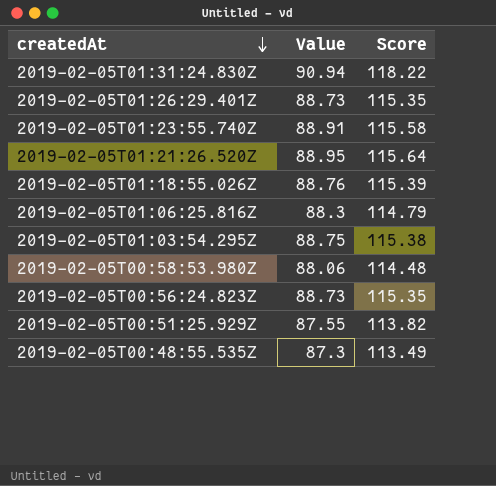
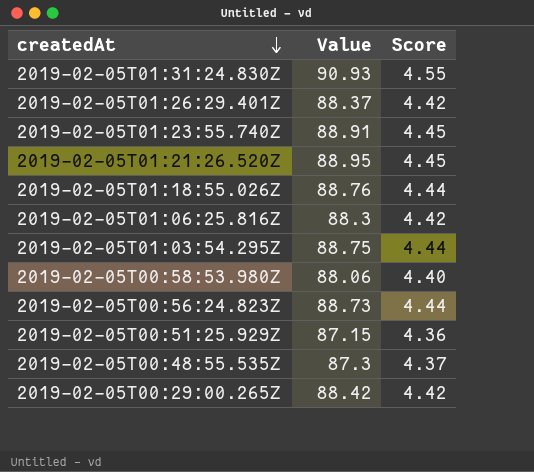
column Score | formula: [Value] * 1.3 -> [Value] * 0.05
2019-02-05T01:31:24.830Z | Value: 90.94 -> 90.93
2019-02-05T01:26:29.401Z | Value: 88.73 -> 88.37
2019-02-05T00:51:25.929Z | Value: 87.55 -> 87.15
row 2019-02-05T00:29:00.265Z: none -> 88.42 | 4.42

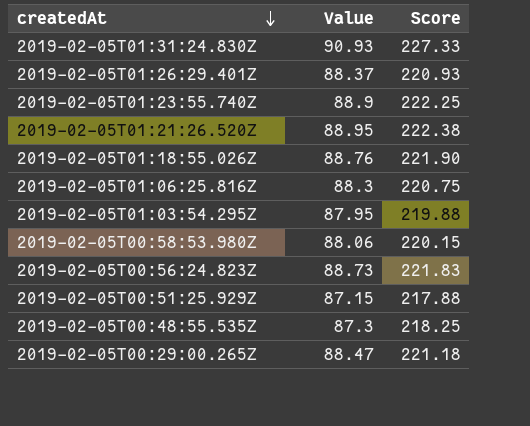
column Score | formula: [Value] * 0.05 -> [Value] * 2.5
2019-02-05T01:23:55.740Z | Value: 88.91 -> 88.9
2019-02-05T01:03:54.295Z | Value: 88.75 -> 87.95
2019-02-05T00:29:00.265Z | Value: 88.42 -> 88.47

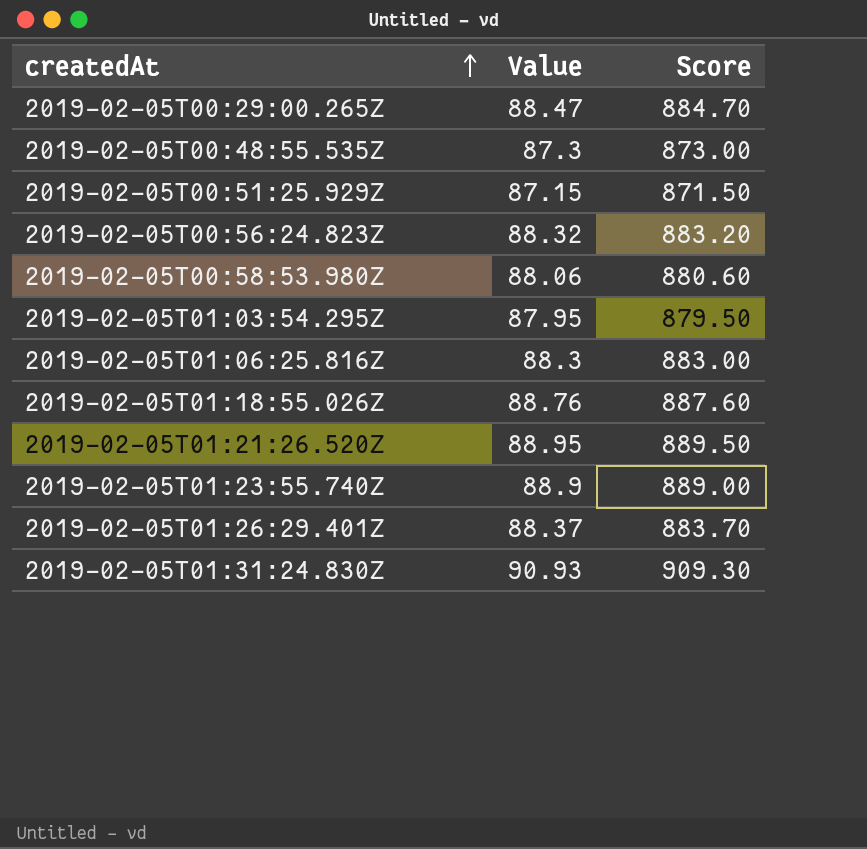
row order: createdAt descending -> createdAt ascending
column Score | formula: [Value] * 2.5 -> [Value] * 10
2019-02-05T00:56:24.823Z | Value: 88.73 -> 88.32

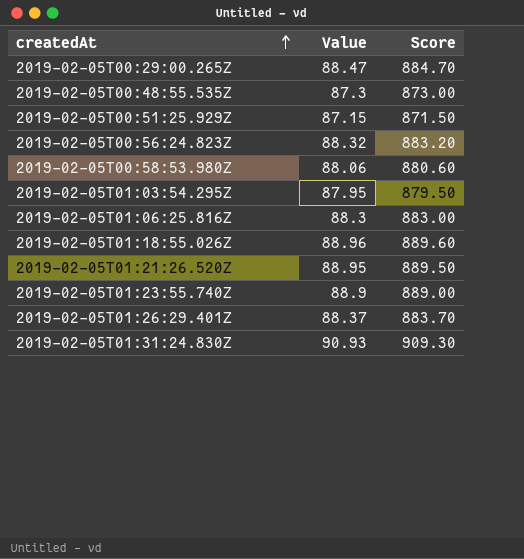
2019-02-05T01:18:55.026Z | Value: 88.76 -> 88.96
2019-02-05T01:18:55.026Z | Score: 887.60 -> 889.60

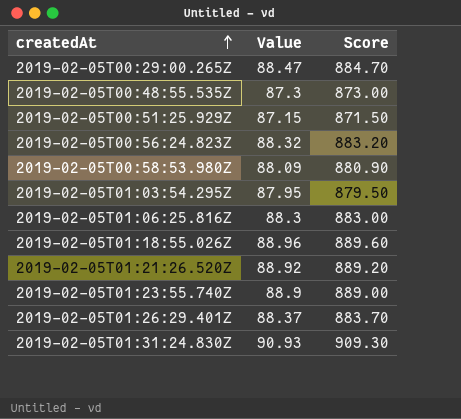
2019-02-05T00:58:53.980Z | Value: 88.06 -> 88.09
2019-02-05T00:58:53.980Z | Score: 880.60 -> 880.90
2019-02-05T01:21:26.520Z | Value: 88.95 -> 88.92
2019-02-05T01:21:26.520Z | Score: 889.50 -> 889.20

